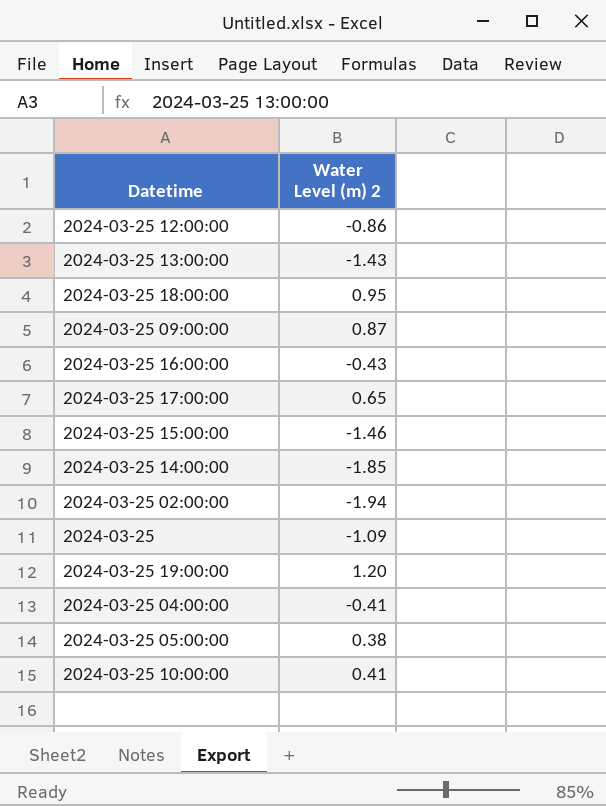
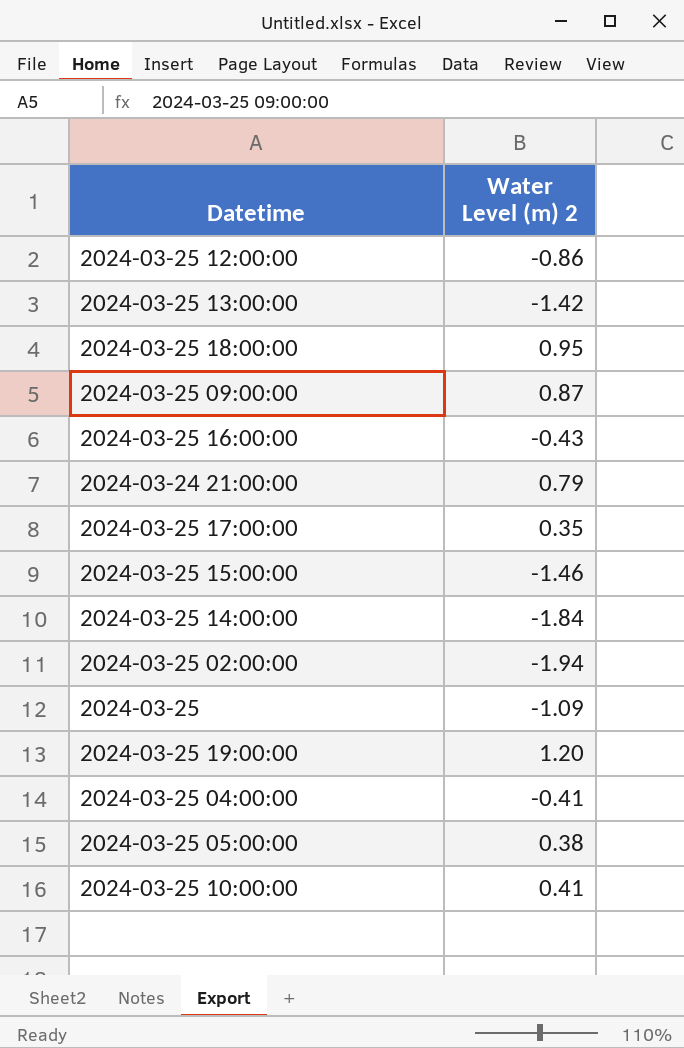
2024-03-25 13:00:00 | Water Level (m) 2: -1.43 -> -1.42
row 2024-03-24 21:00:00: none -> 0.79
2024-03-25 17:00:00 | Water Level (m) 2: 0.65 -> 0.35
2024-03-25 14:00:00 | Water Level (m) 2: -1.85 -> -1.84

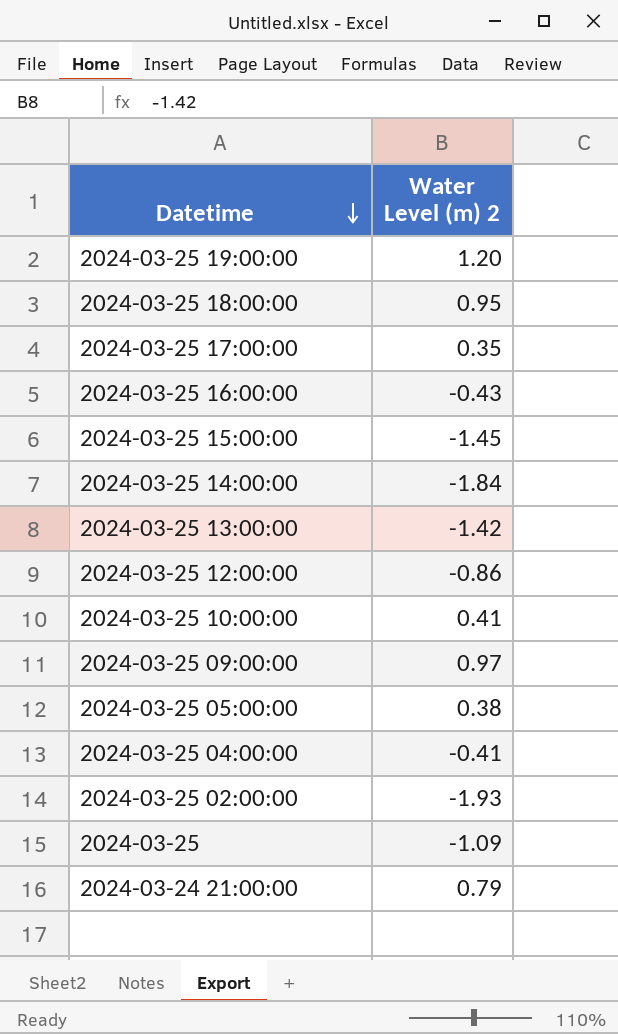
row order: none -> Datetime descending
2024-03-25 15:00:00 | Water Level (m) 2: -1.46 -> -1.45
2024-03-25 09:00:00 | Water Level (m) 2: 0.87 -> 0.97
2024-03-25 02:00:00 | Water Level (m) 2: -1.94 -> -1.93

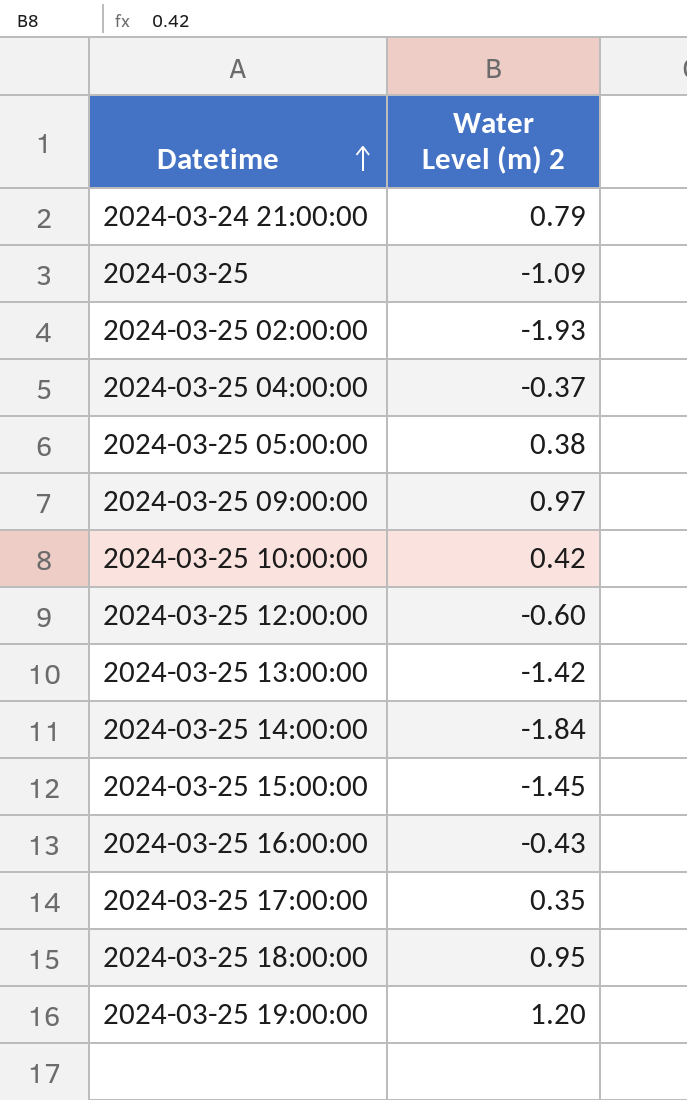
row order: Datetime descending -> Datetime ascending
2024-03-25 04:00:00 | Water Level (m) 2: -0.41 -> -0.37
2024-03-25 10:00:00 | Water Level (m) 2: 0.41 -> 0.42
2024-03-25 12:00:00 | Water Level (m) 2: -0.86 -> -0.60

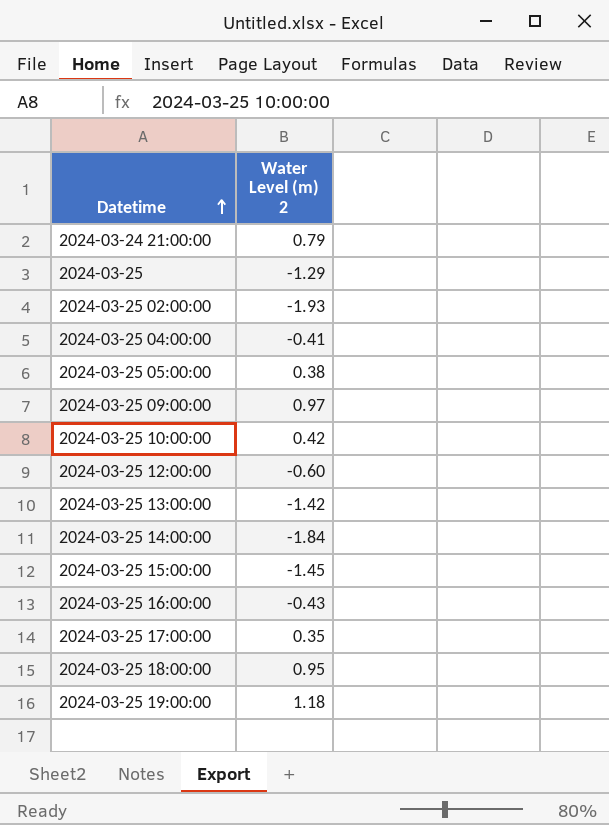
2024-03-25 | Water Level (m) 2: -1.09 -> -1.29
2024-03-25 04:00:00 | Water Level (m) 2: -0.37 -> -0.41
2024-03-25 19:00:00 | Water Level (m) 2: 1.20 -> 1.18

